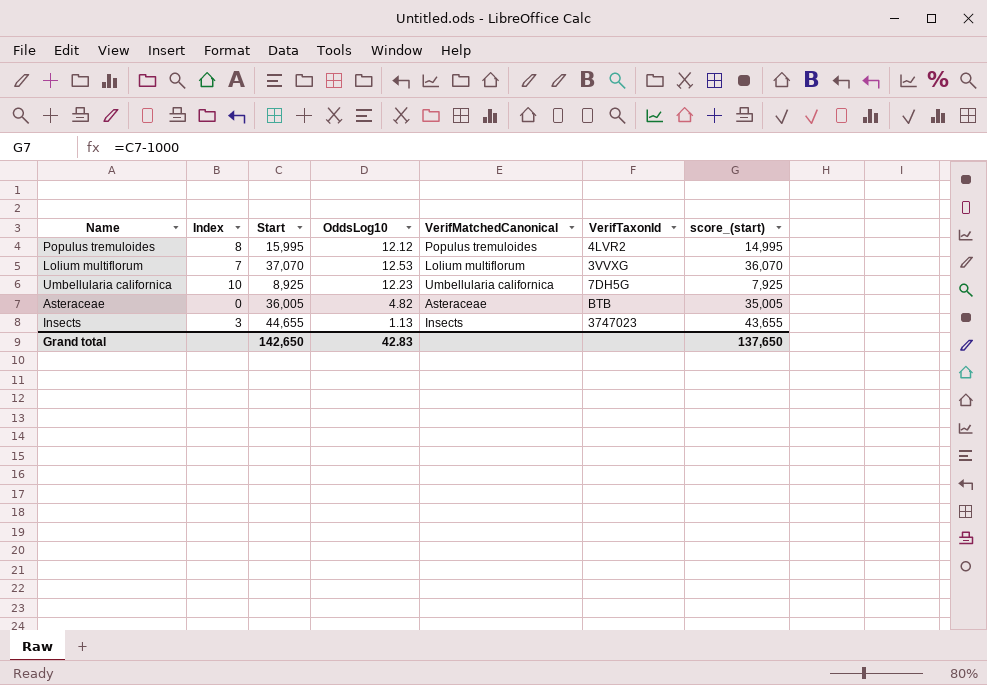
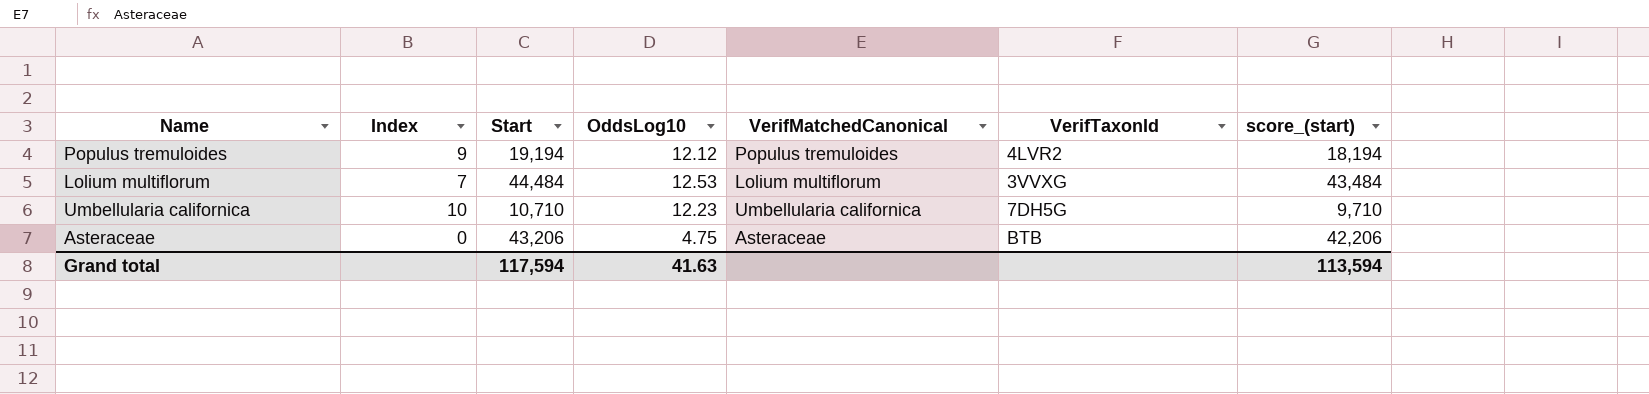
row Insects: 3 | 44,655 | 1.13 | Insects | 3747023 | 43,655 -> none
Populus tremuloides | Index: 8 -> 9
Populus tremuloides | Start: 15,995 -> 19,194
Populus tremuloides | score_(start): 14,995 -> 18,194
Lolium multiflorum | Start: 37,070 -> 44,484
Lolium multiflorum | score_(start): 36,070 -> 43,484
Umbellularia californica | Start: 8,925 -> 10,710
Umbellularia californica | score_(start): 7,925 -> 9,710
Asteraceae | Start: 36,005 -> 43,206
Asteraceae | OddsLog10: 4.82 -> 4.75
Asteraceae | score_(start): 35,005 -> 42,206
Grand total | Start: 142,650 -> 117,594
Grand total | OddsLog10: 42.83 -> 41.63
Grand total | score_(start): 137,650 -> 113,594

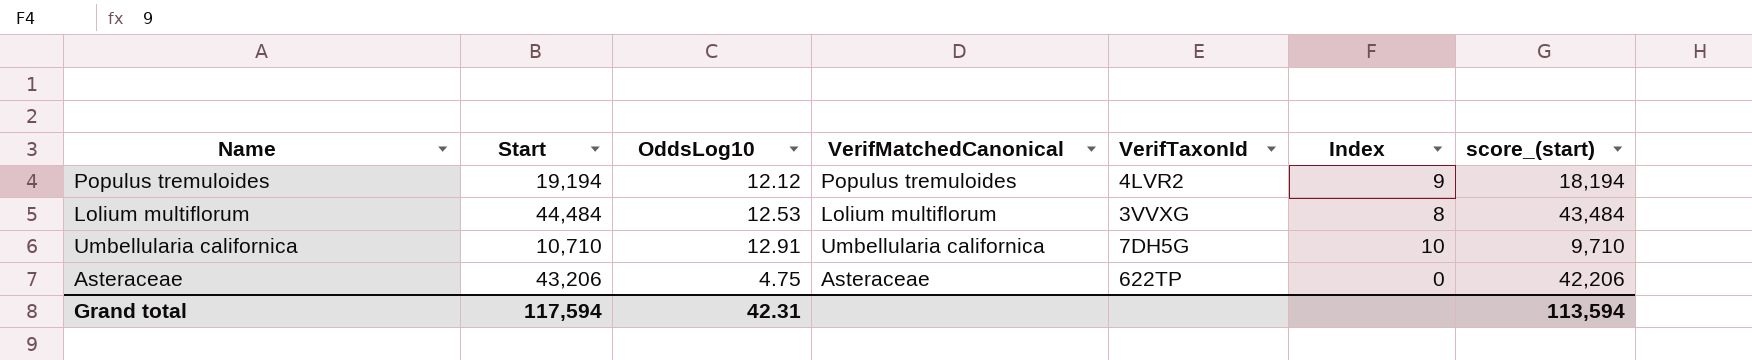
column Index | position: 2 -> 6
Lolium multiflorum | Index: 7 -> 8
Umbellularia californica | OddsLog10: 12.23 -> 12.91
Asteraceae | VerifTaxonId: BTB -> 622TP
Grand total | OddsLog10: 41.63 -> 42.31

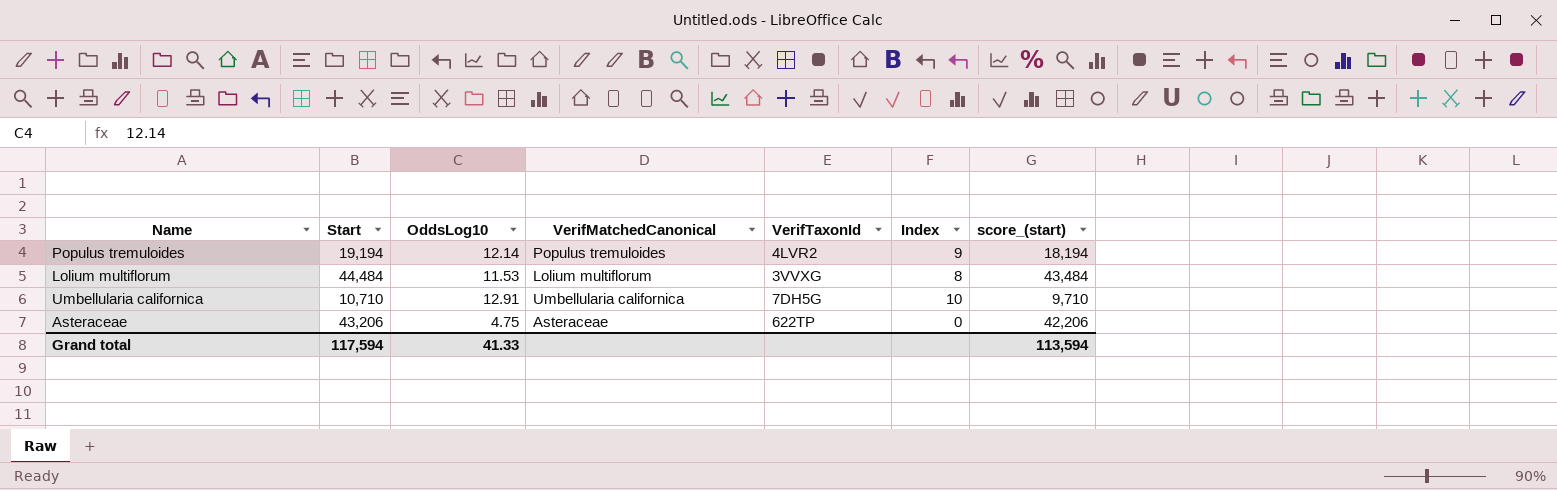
Populus tremuloides | OddsLog10: 12.12 -> 12.14
Lolium multiflorum | OddsLog10: 12.53 -> 11.53
Grand total | OddsLog10: 42.31 -> 41.33

